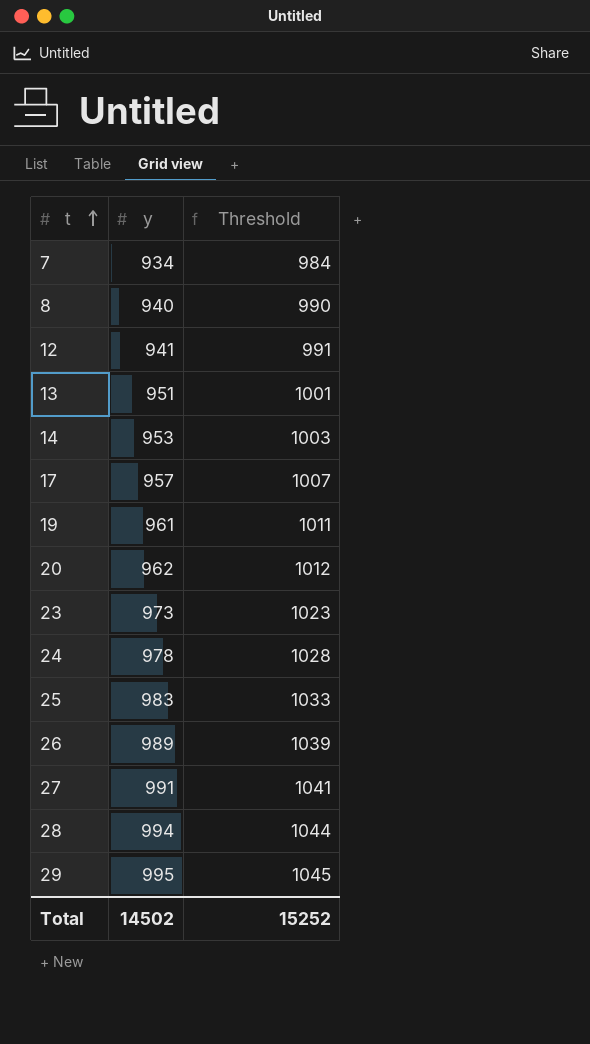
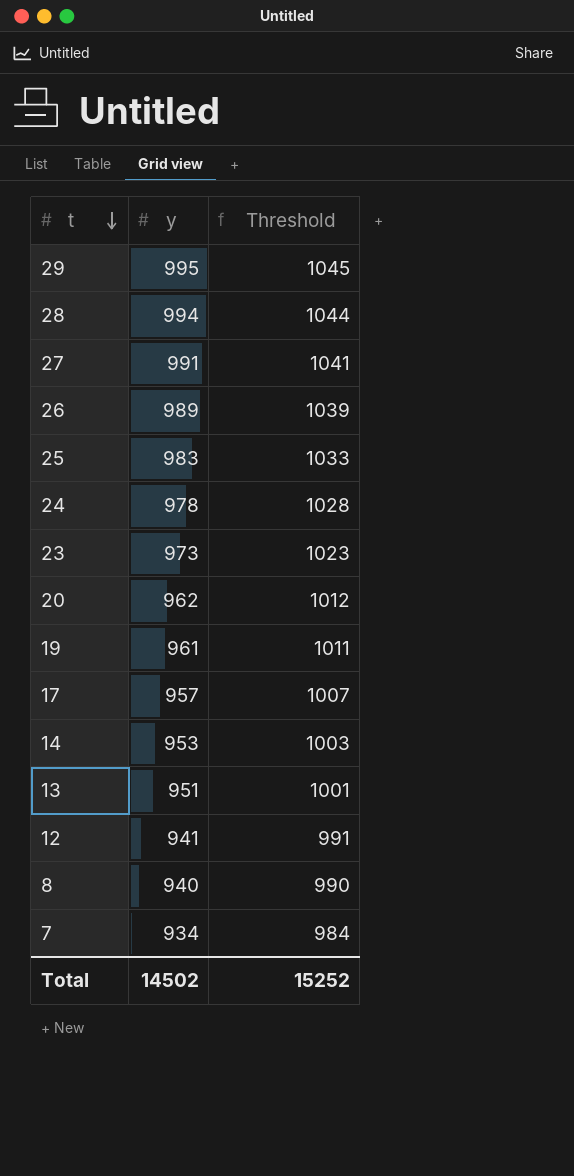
row order: t ascending -> t descending

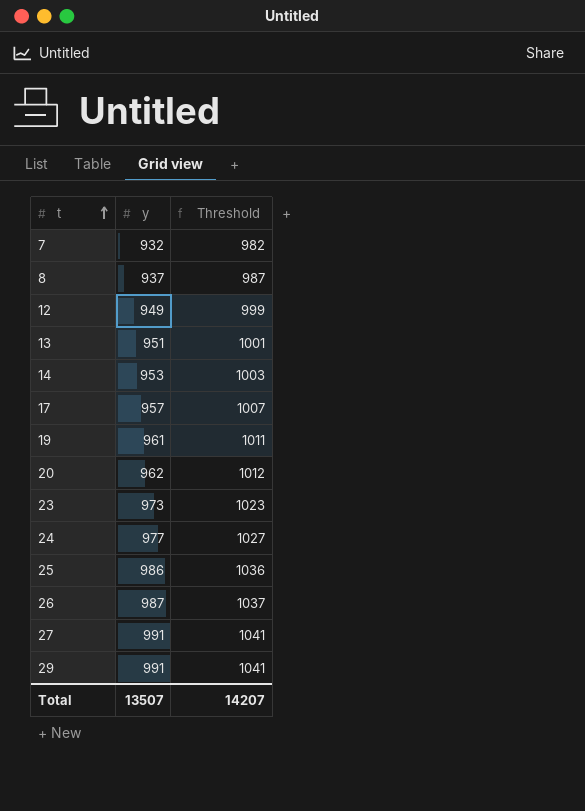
row order: t descending -> t ascending
row 28: 994 | 1044 -> none
7 | y: 934 -> 932
7 | Threshold: 984 -> 982
8 | y: 940 -> 937
8 | Threshold: 990 -> 987
12 | y: 941 -> 949
12 | Threshold: 991 -> 999
24 | y: 978 -> 977
24 | Threshold: 1028 -> 1027
25 | y: 983 -> 986
25 | Threshold: 1033 -> 1036
26 | y: 989 -> 987
26 | Threshold: 1039 -> 1037
29 | y: 995 -> 991
29 | Threshold: 1045 -> 1041
Total | y: 14502 -> 13507
Total | Threshold: 15252 -> 14207

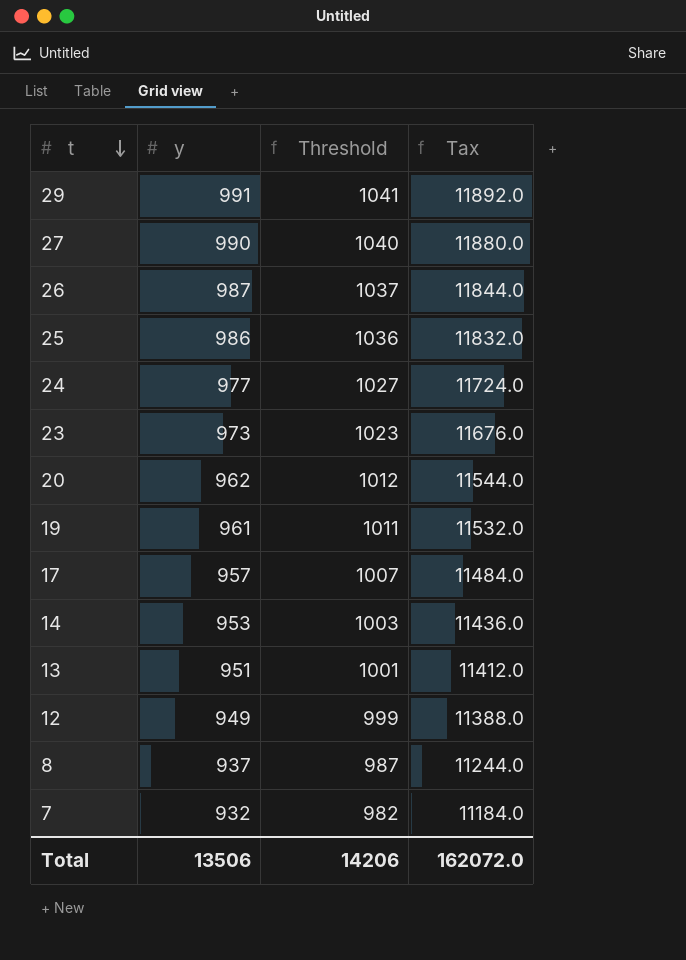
row order: t ascending -> t descending
column Tax | formula: none -> [y] * 12
27 | y: 991 -> 990
27 | Threshold: 1041 -> 1040
Total | y: 13507 -> 13506
Total | Threshold: 14207 -> 14206

